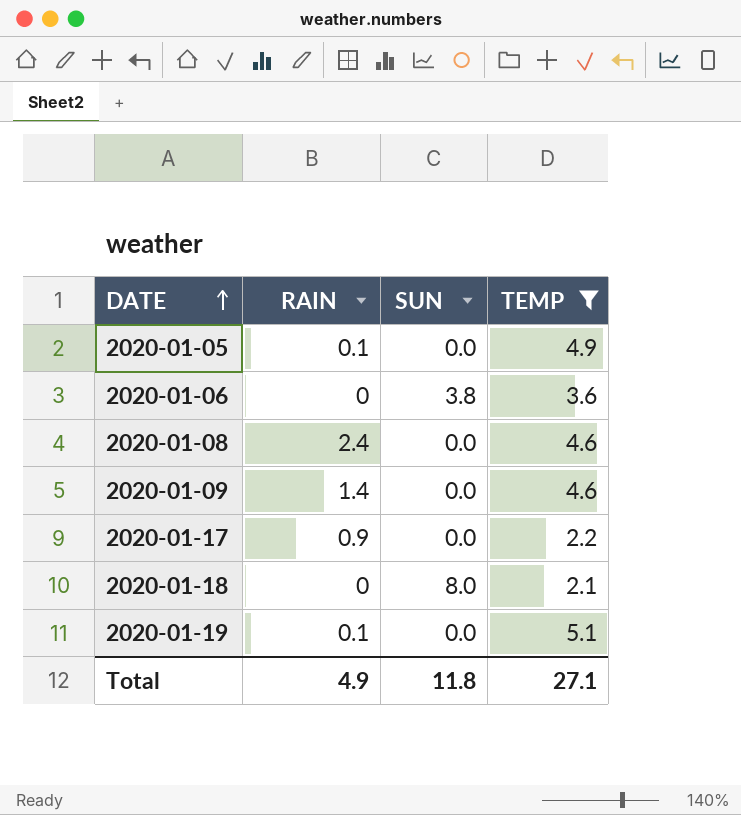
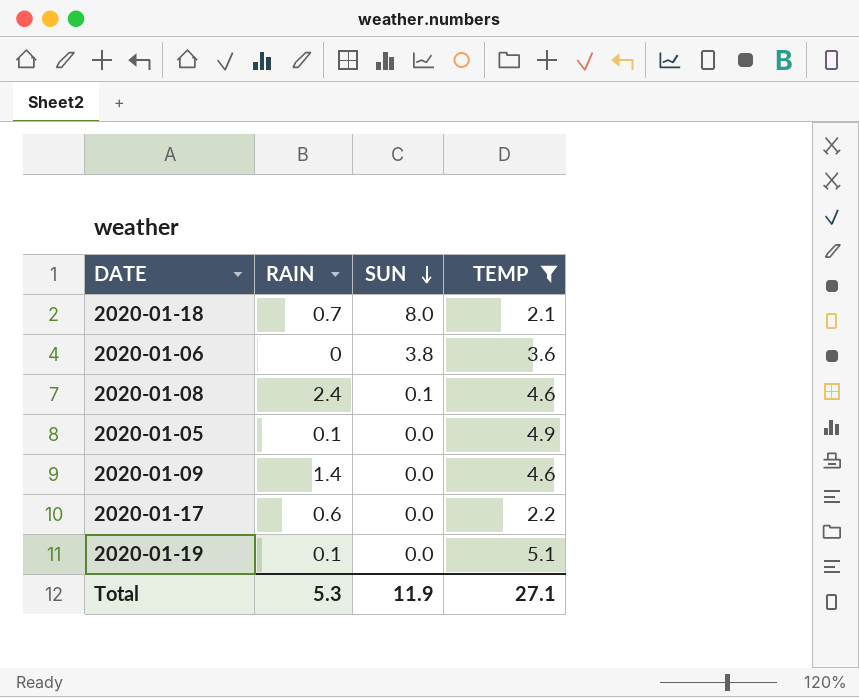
row order: DATE ascending -> SUN descending
2020-01-18 | RAIN: 0 -> 0.7
2020-01-08 | SUN: 0.0 -> 0.1
2020-01-17 | RAIN: 0.9 -> 0.6
Total | RAIN: 4.9 -> 5.3
Total | SUN: 11.8 -> 11.9

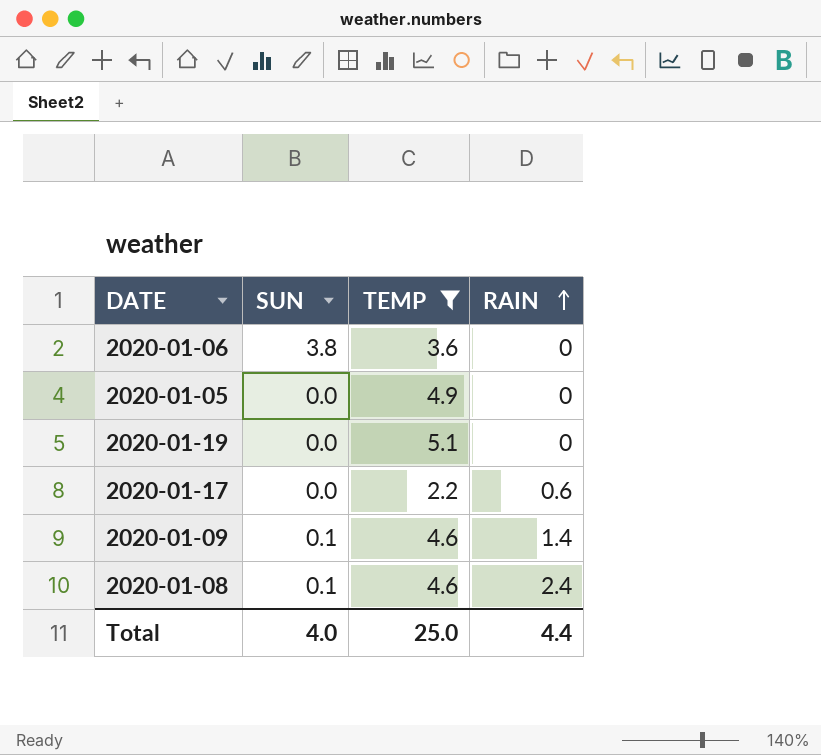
row order: SUN descending -> RAIN ascending
column RAIN | position: 2 -> 4
row 2020-01-18: 0.7 | 8.0 | 2.1 -> none
2020-01-05 | RAIN: 0.1 -> 0
2020-01-19 | RAIN: 0.1 -> 0
2020-01-09 | SUN: 0.0 -> 0.1
Total | SUN: 11.9 -> 4.0
Total | TEMP: 27.1 -> 25.0
Total | RAIN: 5.3 -> 4.4

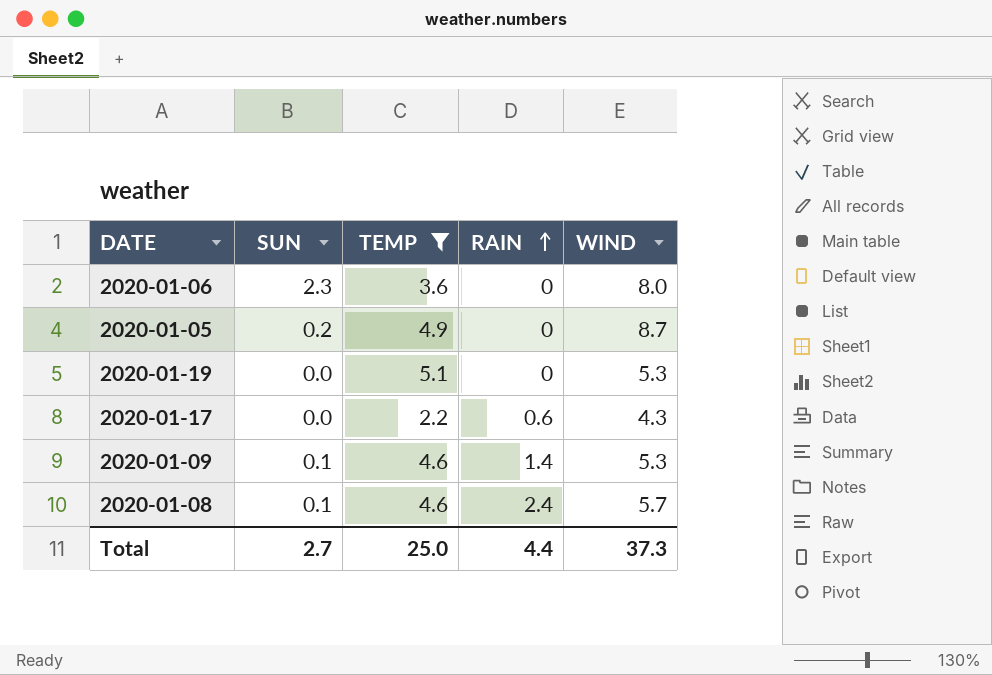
column WIND | position: none -> 5
2020-01-06 | SUN: 3.8 -> 2.3
2020-01-05 | SUN: 0.0 -> 0.2
Total | SUN: 4.0 -> 2.7

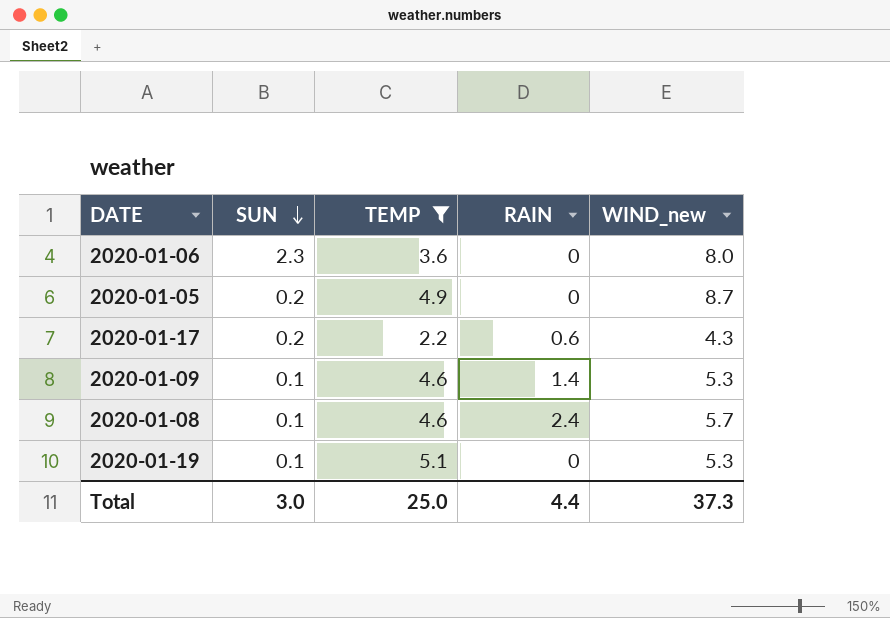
row order: RAIN ascending -> SUN descending
column name: WIND -> WIND_new
2020-01-17 | SUN: 0.0 -> 0.2
2020-01-19 | SUN: 0.0 -> 0.1
Total | SUN: 2.7 -> 3.0

